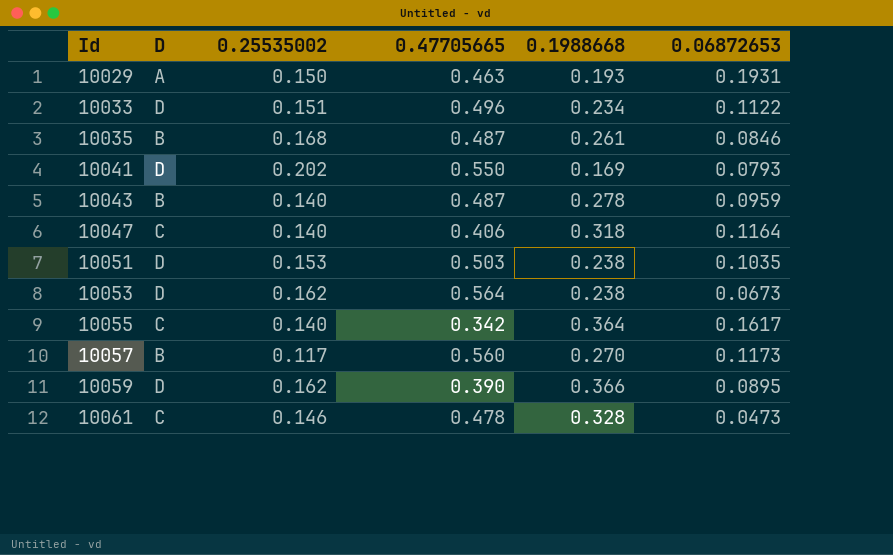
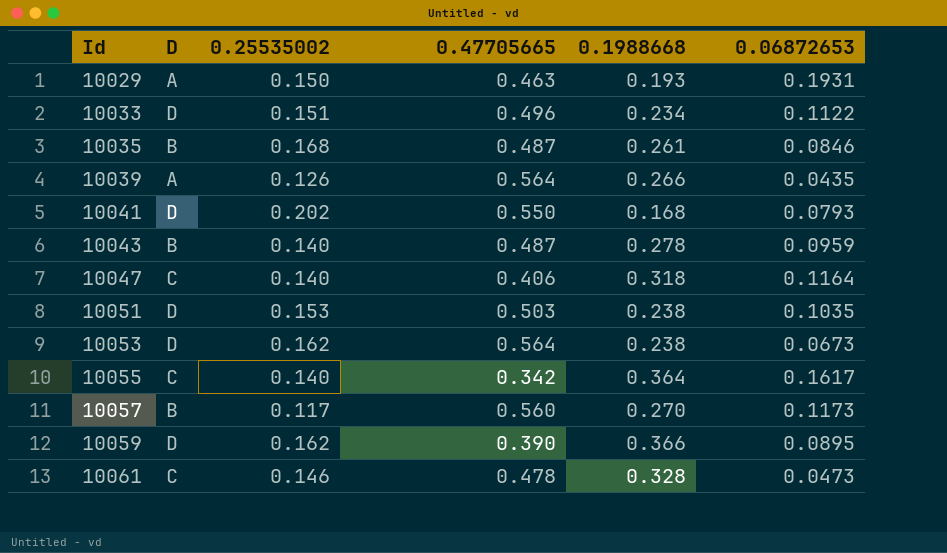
row 10039: none -> A | 0.126 | 0.564 | 0.266 | 0.0435
10041 | 0.1988668: 0.169 -> 0.168

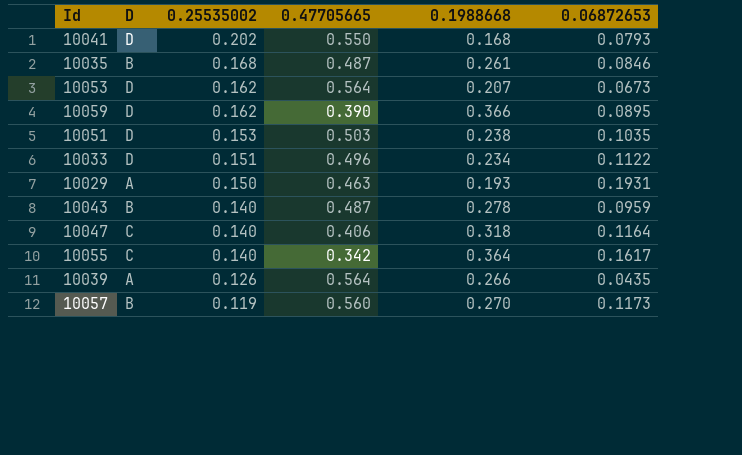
row order: Id ascending -> 0.25535002 descending
row 10061: C | 0.146 | 0.478 | 0.328 | 0.0473 -> none
10053 | 0.1988668: 0.238 -> 0.207
10057 | 0.25535002: 0.117 -> 0.119

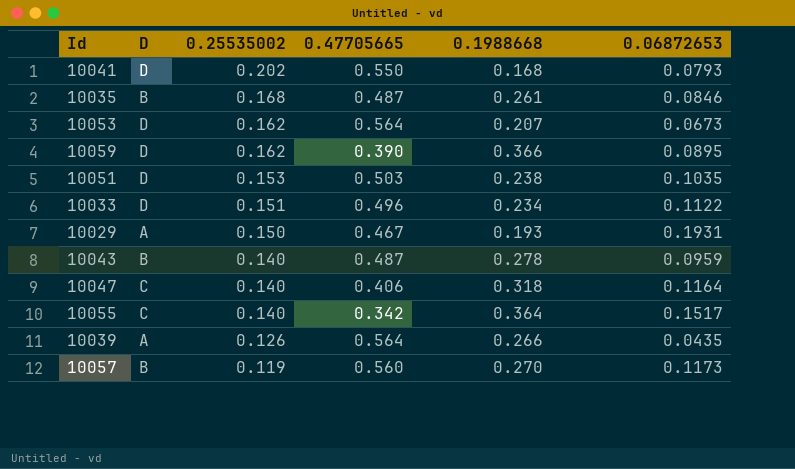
10029 | 0.47705665: 0.463 -> 0.467
10055 | 0.06872653: 0.1617 -> 0.1517

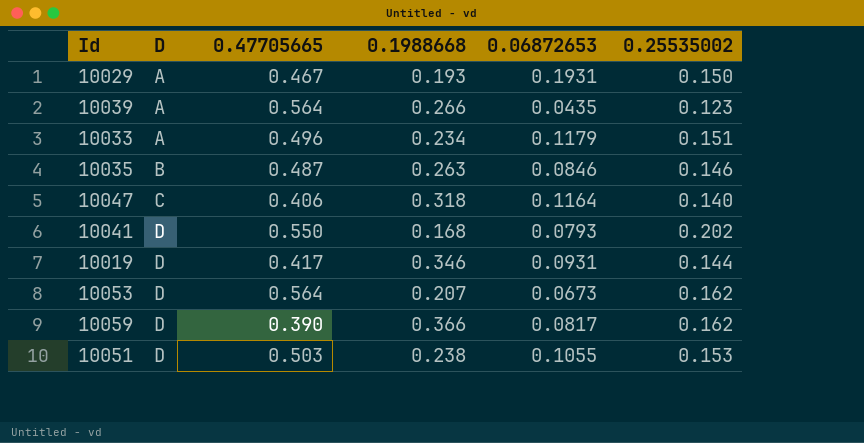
row order: 0.25535002 descending -> D ascending
column 0.25535002 | position: 3 -> 6
row 10043: B | 0.140 | 0.487 | 0.278 | 0.0959 -> none
row 10055: C | 0.140 | 0.342 | 0.364 | 0.1517 -> none
row 10057: B | 0.119 | 0.560 | 0.270 | 0.1173 -> none
10039 | 0.25535002: 0.126 -> 0.123
10033 | D: D -> A
10033 | 0.06872653: 0.1122 -> 0.1179
10035 | 0.1988668: 0.261 -> 0.263
10035 | 0.25535002: 0.168 -> 0.146
row 10019: none -> D | 0.417 | 0.346 | 0.0931 | 0.144
10059 | 0.06872653: 0.0895 -> 0.0817
10051 | 0.06872653: 0.1035 -> 0.1055

